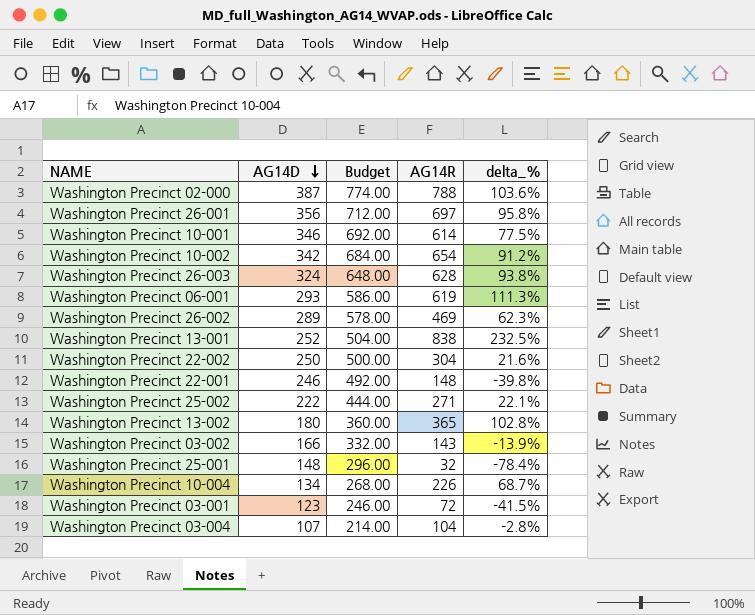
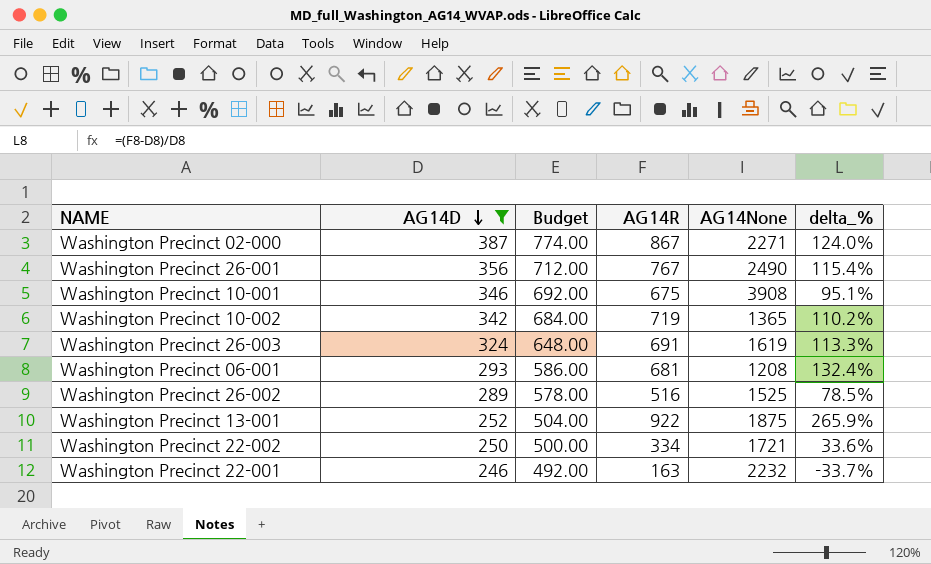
filter: none -> AG14D >= 246
column AG14None | position: none -> 5
Washington Precinct 02-000 | AG14R: 788 -> 867
Washington Precinct 02-000 | delta_%: 103.6% -> 124.0%
Washington Precinct 26-001 | AG14R: 697 -> 767
Washington Precinct 26-001 | delta_%: 95.8% -> 115.4%
Washington Precinct 10-001 | AG14R: 614 -> 675
Washington Precinct 10-001 | delta_%: 77.5% -> 95.1%
Washington Precinct 10-002 | AG14R: 654 -> 719
Washington Precinct 10-002 | delta_%: 91.2% -> 110.2%
Washington Precinct 26-003 | AG14R: 628 -> 691
Washington Precinct 26-003 | delta_%: 93.8% -> 113.3%
Washington Precinct 06-001 | AG14R: 619 -> 681
Washington Precinct 06-001 | delta_%: 111.3% -> 132.4%
Washington Precinct 26-002 | AG14R: 469 -> 516
Washington Precinct 26-002 | delta_%: 62.3% -> 78.5%
Washington Precinct 13-001 | AG14R: 838 -> 922
Washington Precinct 13-001 | delta_%: 232.5% -> 265.9%
Washington Precinct 22-002 | AG14R: 304 -> 334
Washington Precinct 22-002 | delta_%: 21.6% -> 33.6%
Washington Precinct 22-001 | AG14R: 148 -> 163
Washington Precinct 22-001 | delta_%: -39.8% -> -33.7%

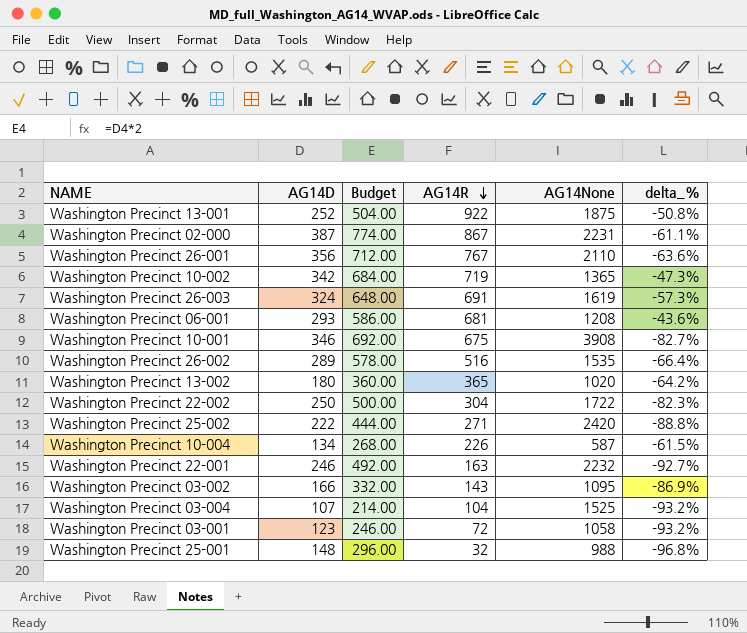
filter: AG14D >= 246 -> none
row order: AG14D descending -> AG14R descending
column delta_% | formula: ([AG14R] - [AG14D]) / [AG14D] -> ([AG14R] - [AG14None]) / [AG14None]
Washington Precinct 02-000 | AG14None: 2271 -> 2231
Washington Precinct 26-001 | AG14None: 2490 -> 2110
Washington Precinct 26-002 | AG14None: 1525 -> 1535
Washington Precinct 22-002 | AG14R: 334 -> 304
Washington Precinct 22-002 | AG14None: 1721 -> 1722

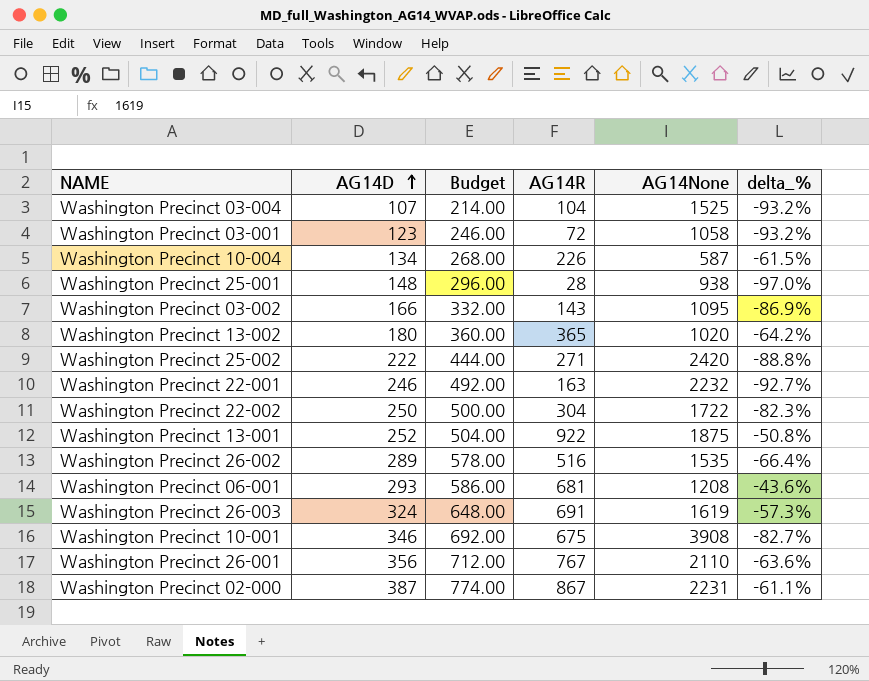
row order: AG14R descending -> AG14D ascending
row Washington Precinct 10-002: 342 | 684.00 | 719 | 1365 | -47.3% -> none
Washington Precinct 25-001 | AG14R: 32 -> 28
Washington Precinct 25-001 | AG14None: 988 -> 938
Washington Precinct 25-001 | delta_%: -96.8% -> -97.0%

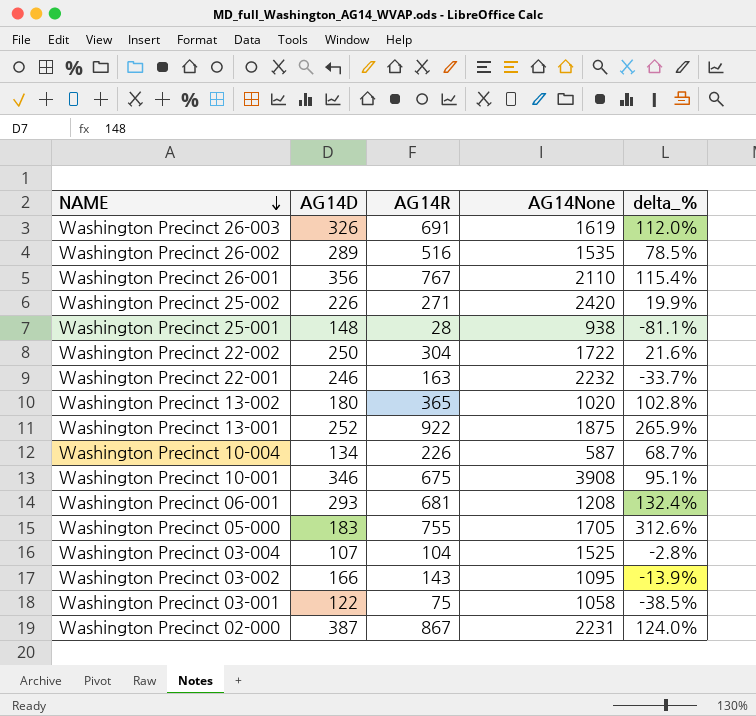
row order: AG14D ascending -> NAME descending
column Budget | formula: [AG14D] * 2 -> none
column delta_% | formula: ([AG14R] - [AG14None]) / [AG14None] -> ([AG14R] - [AG14D]) / [AG14D]
Washington Precinct 26-003 | AG14D: 324 -> 326
Washington Precinct 25-002 | AG14D: 222 -> 226
row Washington Precinct 05-000: none -> 183 | 755 | 1705 | 312.6%
Washington Precinct 03-001 | AG14D: 123 -> 122
Washington Precinct 03-001 | AG14R: 72 -> 75

